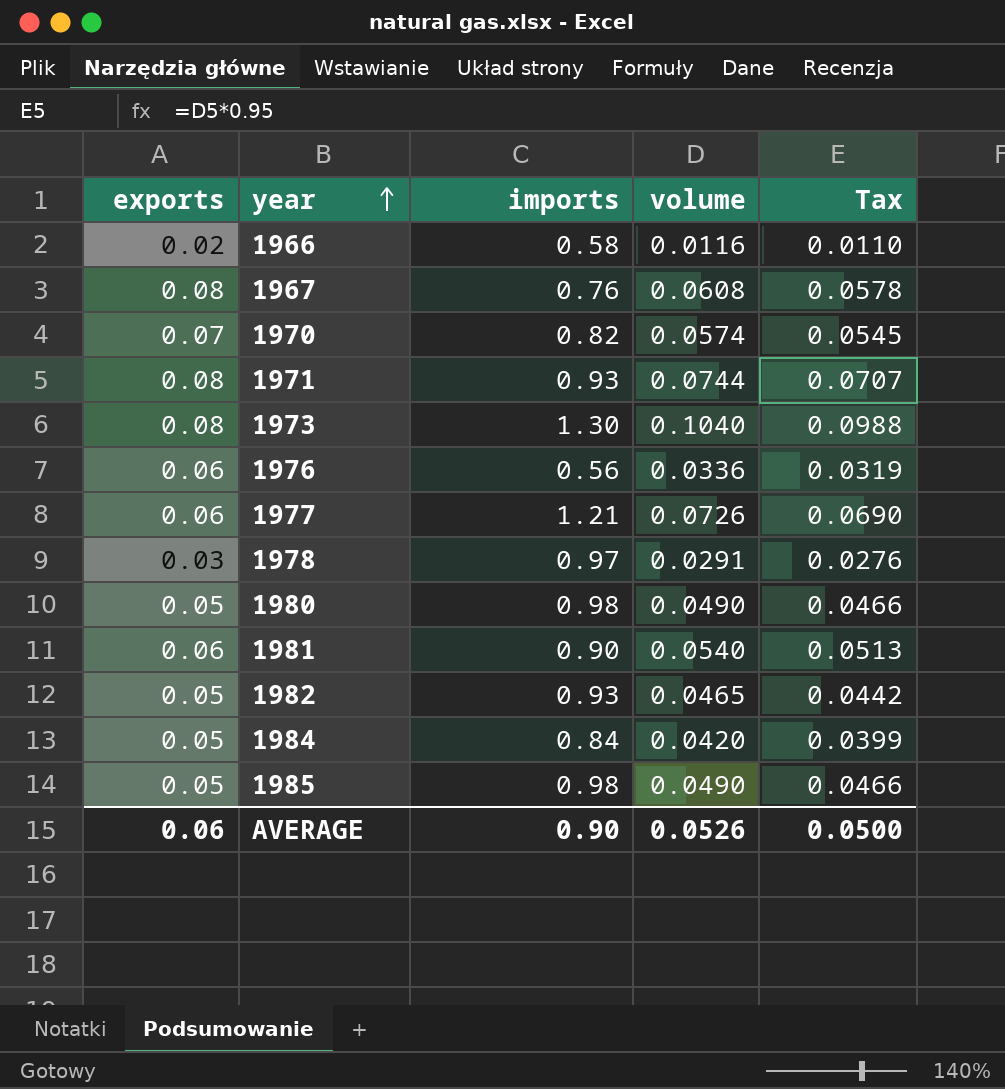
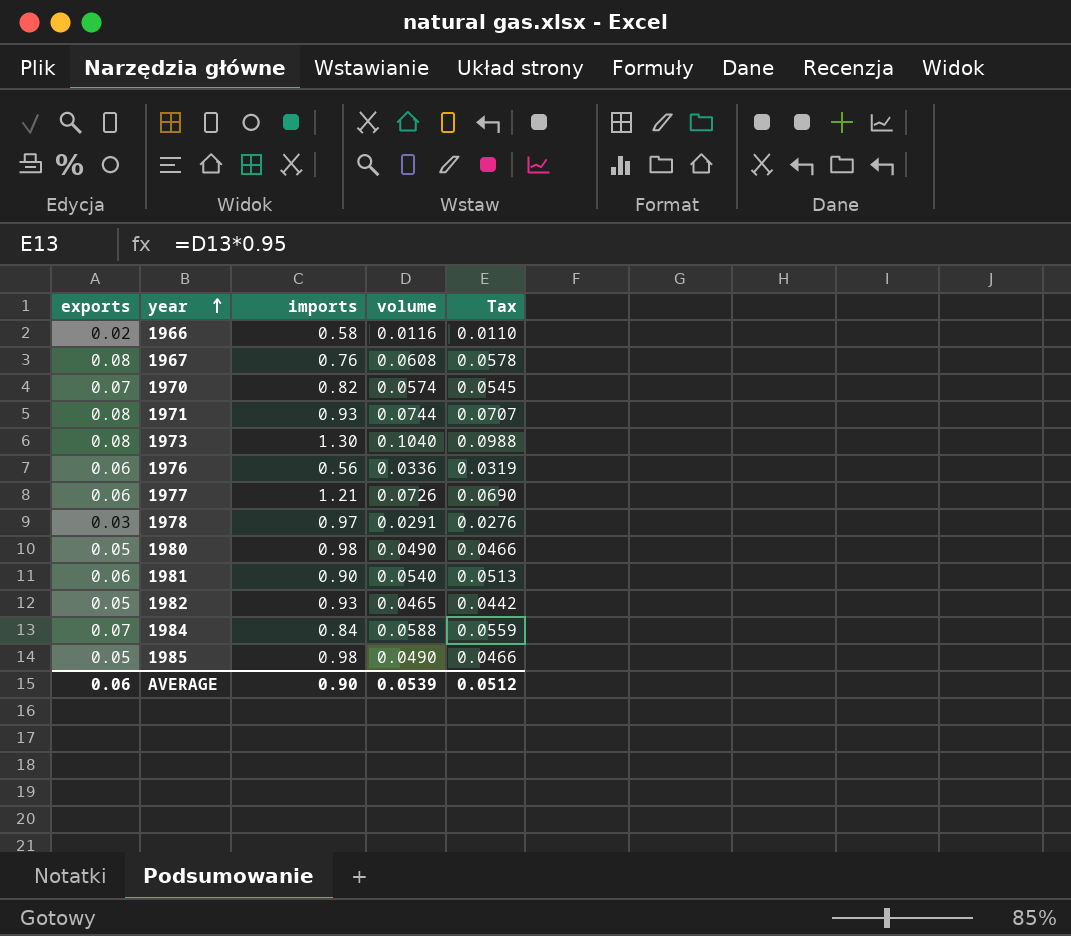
1984 | exports: 0.05 -> 0.07
1984 | volume: 0.0420 -> 0.0588
1984 | Tax: 0.0399 -> 0.0559
AVERAGE | volume: 0.0526 -> 0.0539
AVERAGE | Tax: 0.0500 -> 0.0512

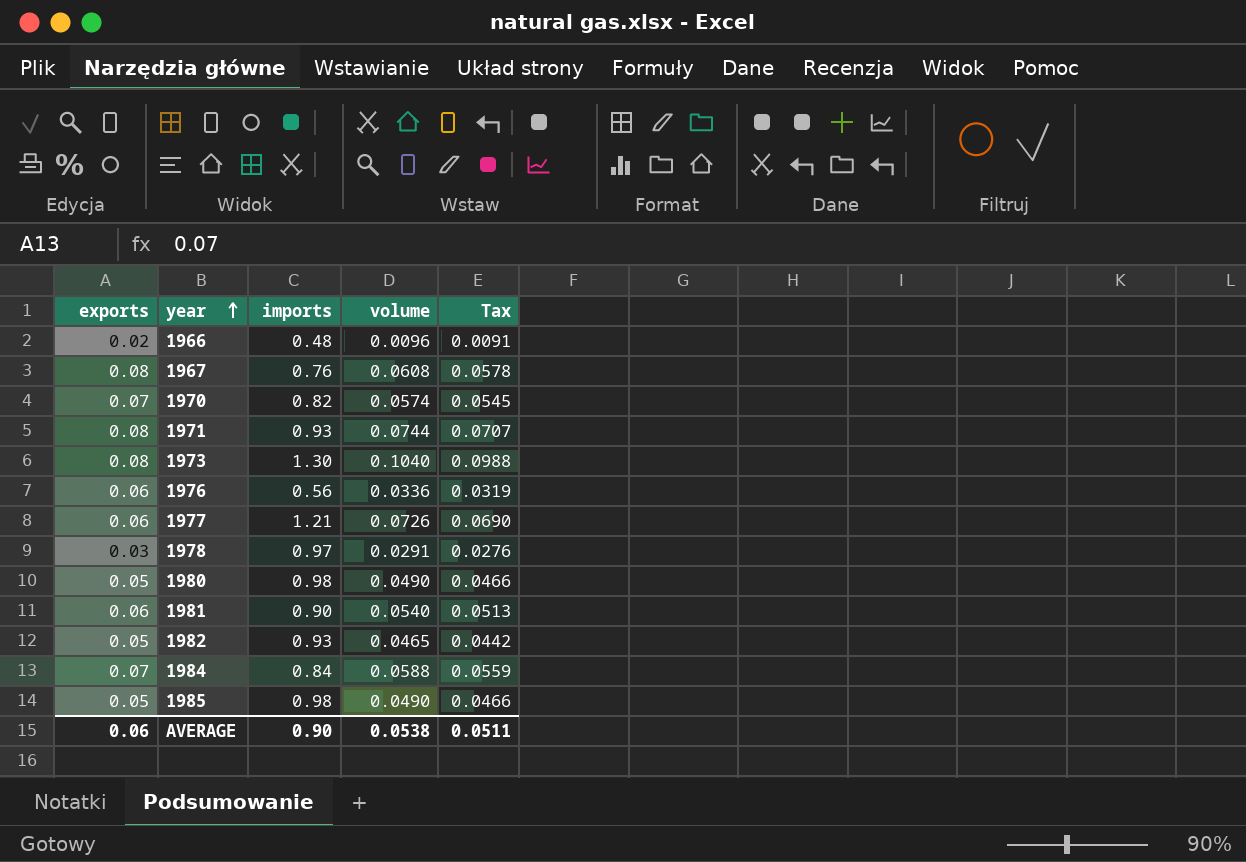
1966 | imports: 0.58 -> 0.48
1966 | volume: 0.0116 -> 0.0096
1966 | Tax: 0.0110 -> 0.0091
AVERAGE | volume: 0.0539 -> 0.0538
AVERAGE | Tax: 0.0512 -> 0.0511

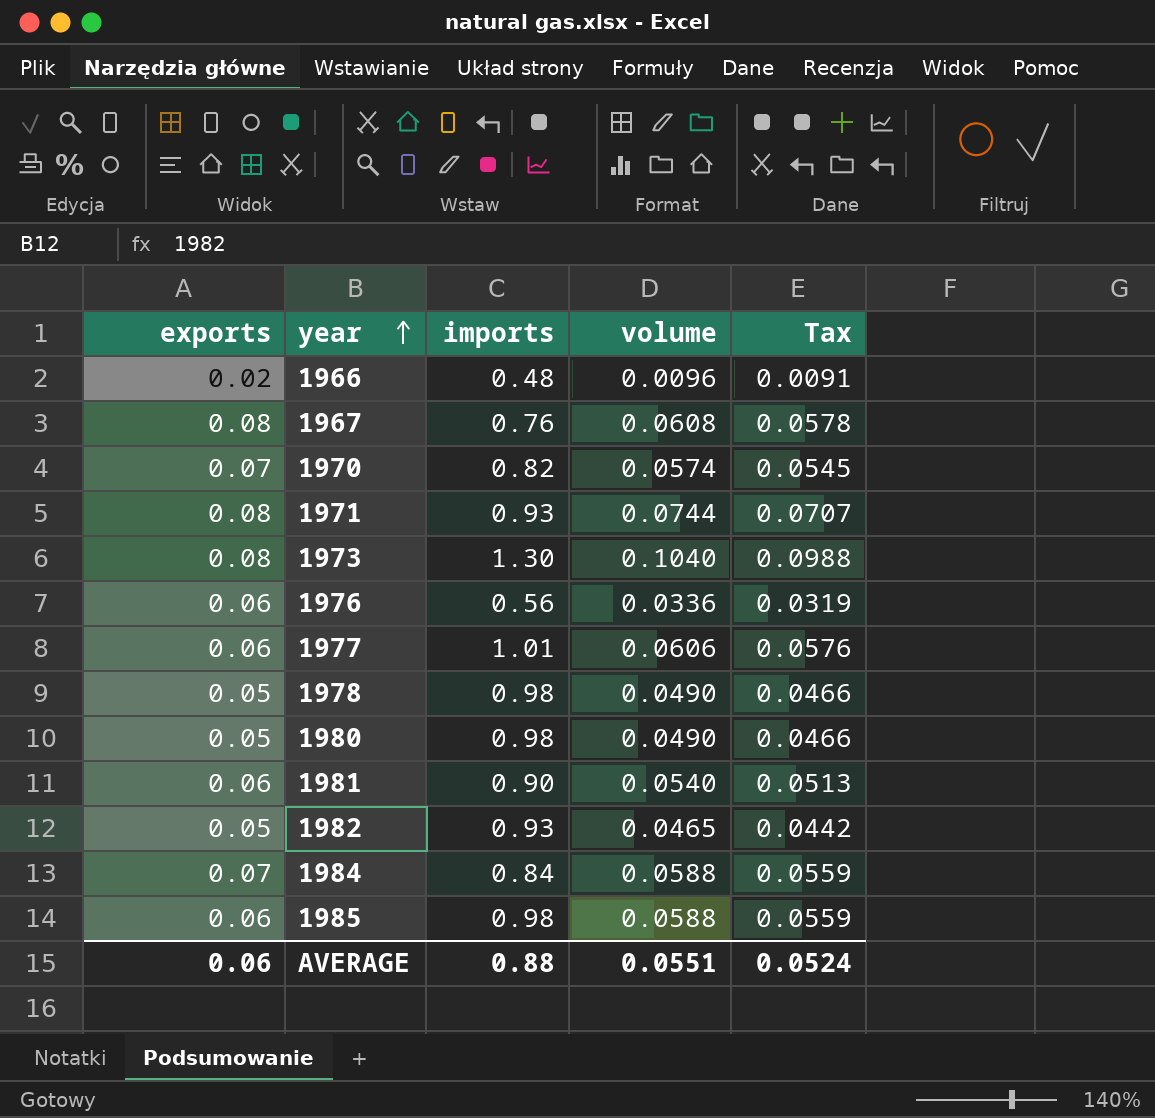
1977 | imports: 1.21 -> 1.01
1977 | volume: 0.0726 -> 0.0606
1977 | Tax: 0.0690 -> 0.0576
1978 | exports: 0.03 -> 0.05
1978 | imports: 0.97 -> 0.98
1978 | volume: 0.0291 -> 0.0490
1978 | Tax: 0.0276 -> 0.0466
1985 | exports: 0.05 -> 0.06
1985 | volume: 0.0490 -> 0.0588
1985 | Tax: 0.0466 -> 0.0559
AVERAGE | imports: 0.90 -> 0.88
AVERAGE | volume: 0.0538 -> 0.0551
AVERAGE | Tax: 0.0511 -> 0.0524

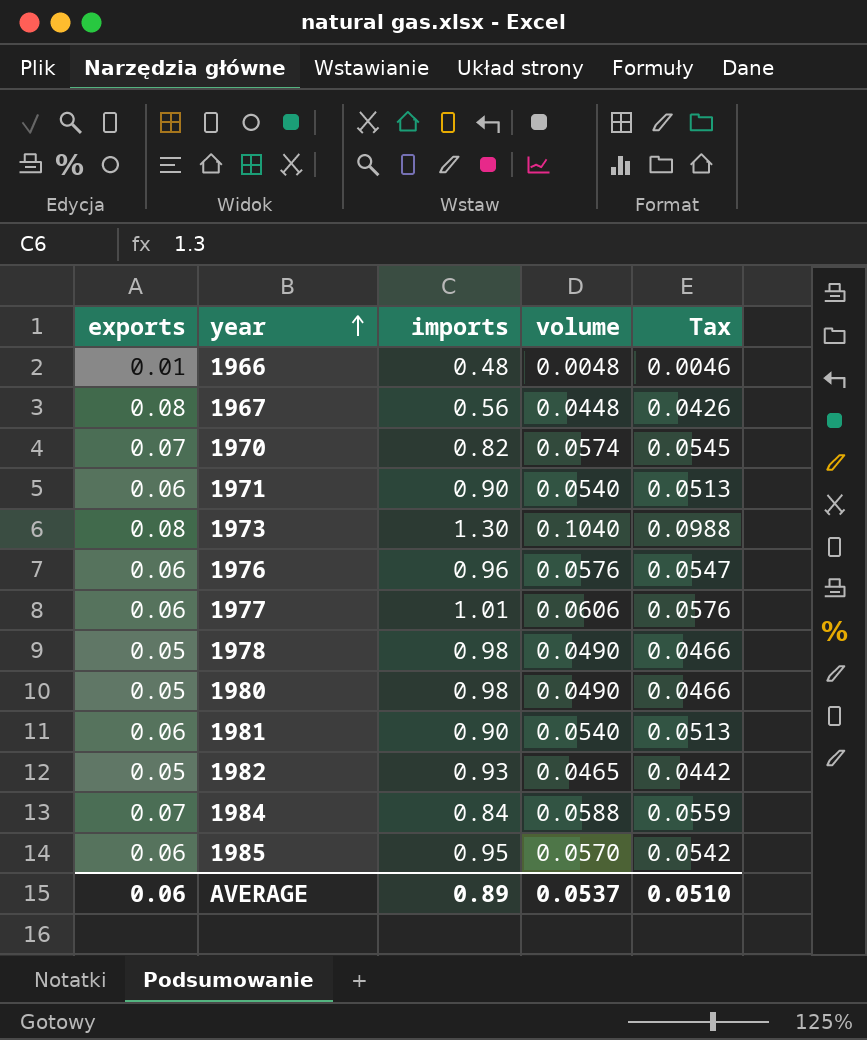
1966 | exports: 0.02 -> 0.01
1966 | volume: 0.0096 -> 0.0048
1966 | Tax: 0.0091 -> 0.0046
1967 | imports: 0.76 -> 0.56
1967 | volume: 0.0608 -> 0.0448
1967 | Tax: 0.0578 -> 0.0426
1971 | exports: 0.08 -> 0.06
1971 | imports: 0.93 -> 0.90
1971 | volume: 0.0744 -> 0.0540
1971 | Tax: 0.0707 -> 0.0513
1976 | imports: 0.56 -> 0.96
1976 | volume: 0.0336 -> 0.0576
1976 | Tax: 0.0319 -> 0.0547
1985 | imports: 0.98 -> 0.95
1985 | volume: 0.0588 -> 0.0570
1985 | Tax: 0.0559 -> 0.0542
AVERAGE | imports: 0.88 -> 0.89
AVERAGE | volume: 0.0551 -> 0.0537
AVERAGE | Tax: 0.0524 -> 0.0510

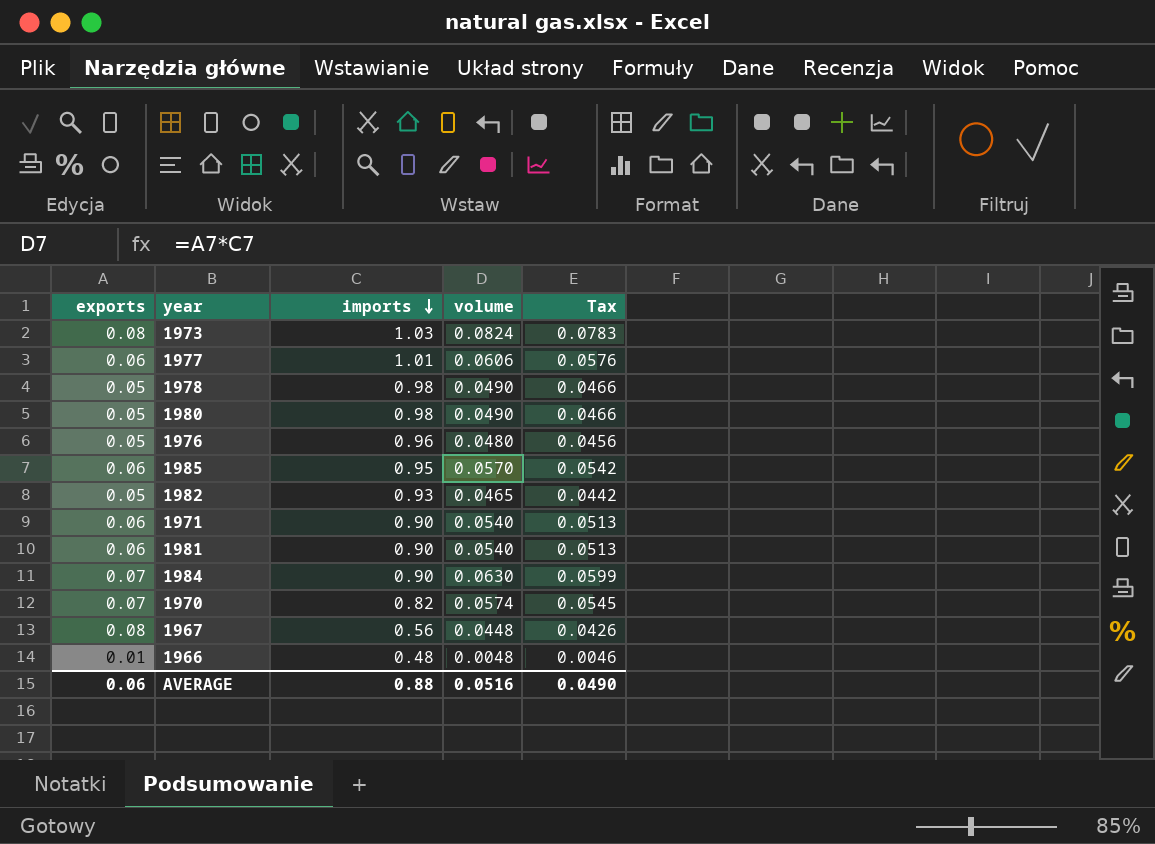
row order: year ascending -> imports descending
1973 | imports: 1.30 -> 1.03
1973 | volume: 0.1040 -> 0.0824
1973 | Tax: 0.0988 -> 0.0783
1976 | exports: 0.06 -> 0.05
1976 | volume: 0.0576 -> 0.0480
1976 | Tax: 0.0547 -> 0.0456
1984 | imports: 0.84 -> 0.90
1984 | volume: 0.0588 -> 0.0630
1984 | Tax: 0.0559 -> 0.0599
AVERAGE | imports: 0.89 -> 0.88
AVERAGE | volume: 0.0537 -> 0.0516
AVERAGE | Tax: 0.0510 -> 0.0490

